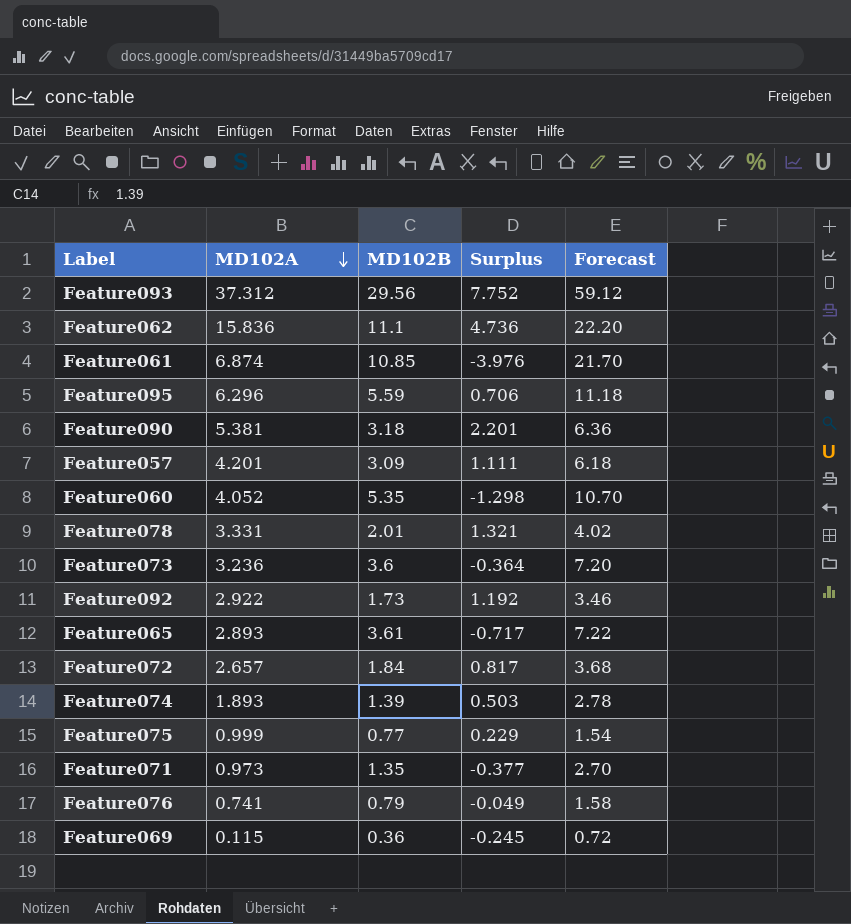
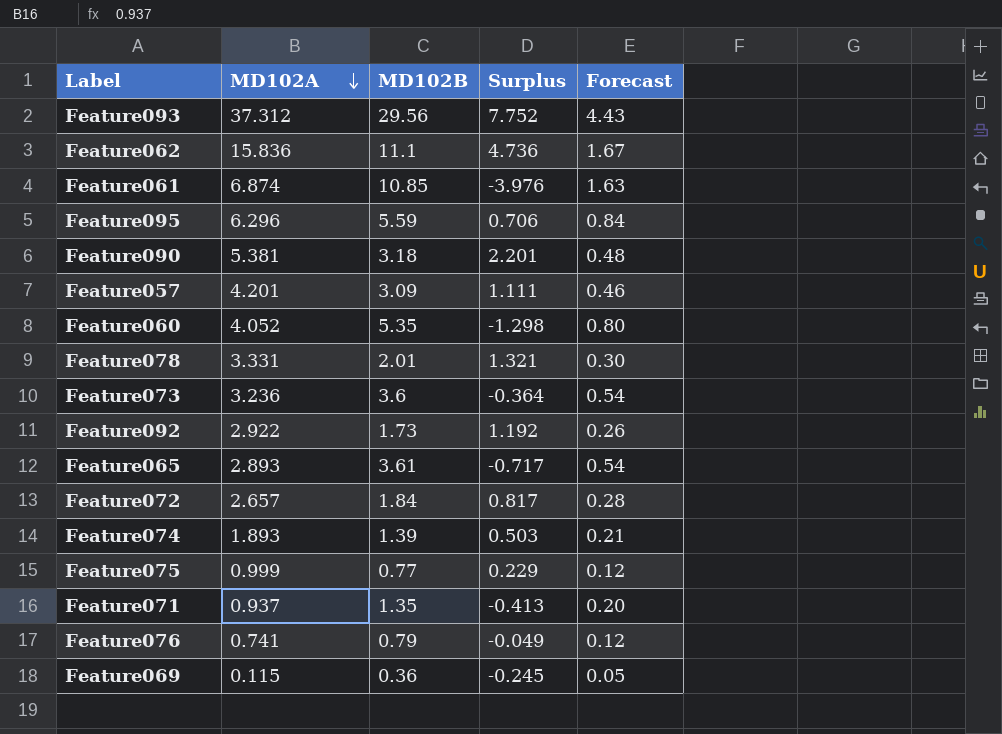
column Forecast | formula: [MD102B] * 2 -> [MD102B] * 0.15
Feature071 | MD102A: 0.973 -> 0.937
Feature071 | Surplus: -0.377 -> -0.413

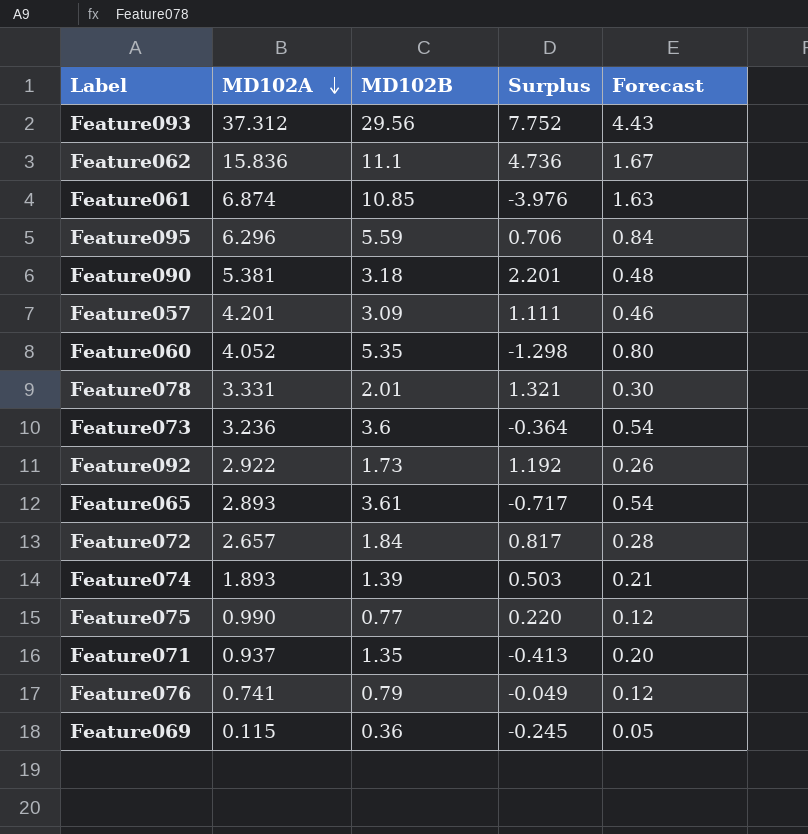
Feature075 | MD102A: 0.999 -> 0.990
Feature075 | Surplus: 0.229 -> 0.220

